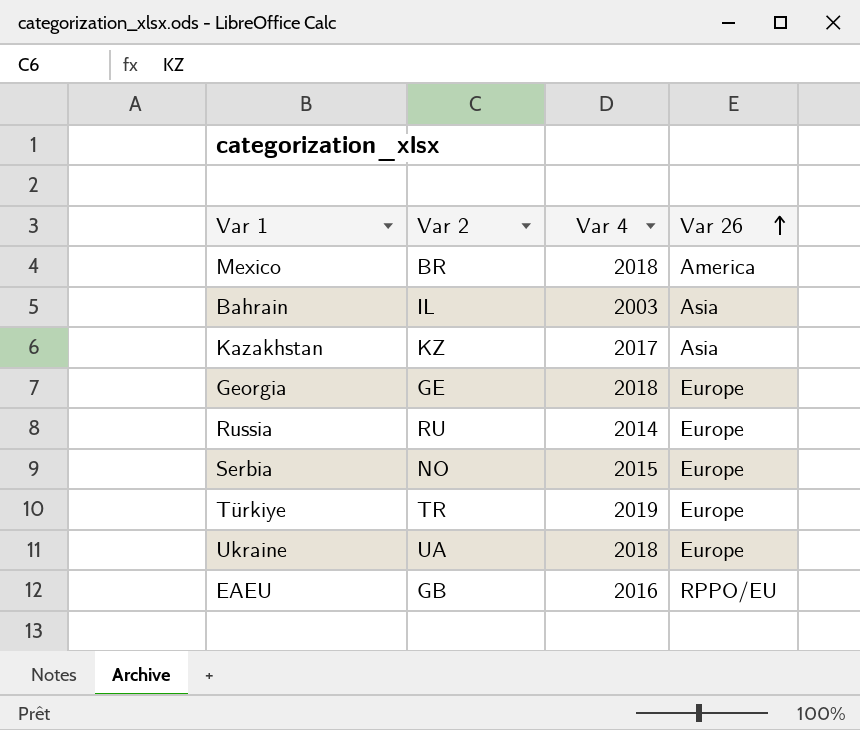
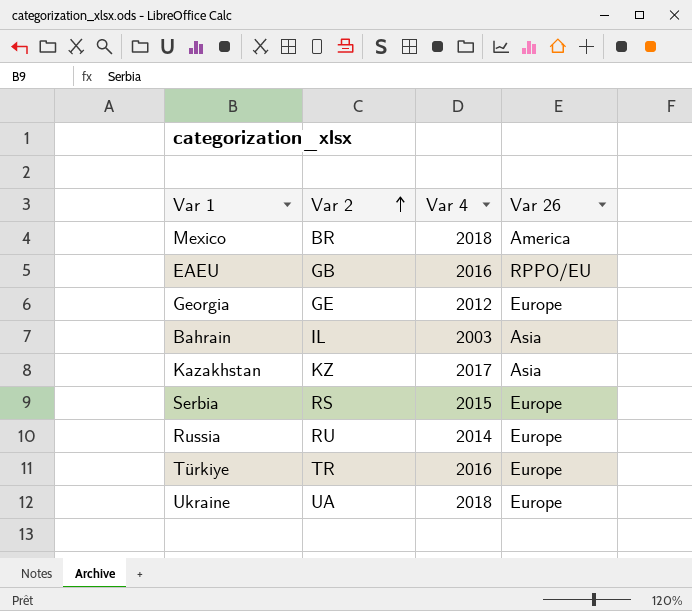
row order: Var 26 ascending -> Var 2 ascending
Georgia | Var 4: 2018 -> 2012
Serbia | Var 2: NO -> RS
Türkiye | Var 4: 2019 -> 2016

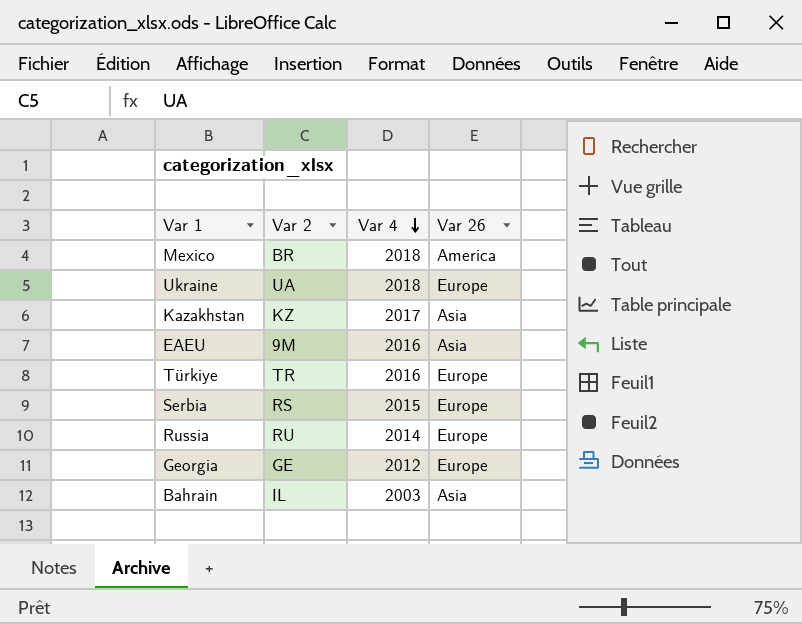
row order: Var 2 ascending -> Var 4 descending
EAEU | Var 2: GB -> 9M
EAEU | Var 26: RPPO/EU -> Asia

